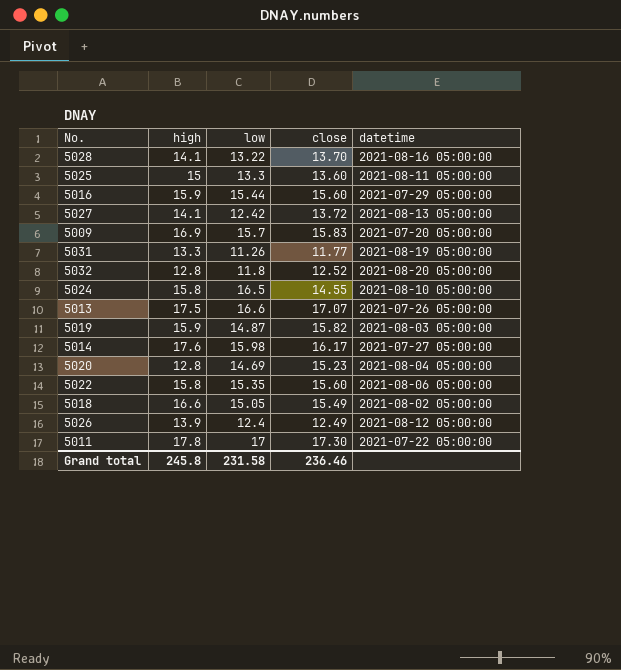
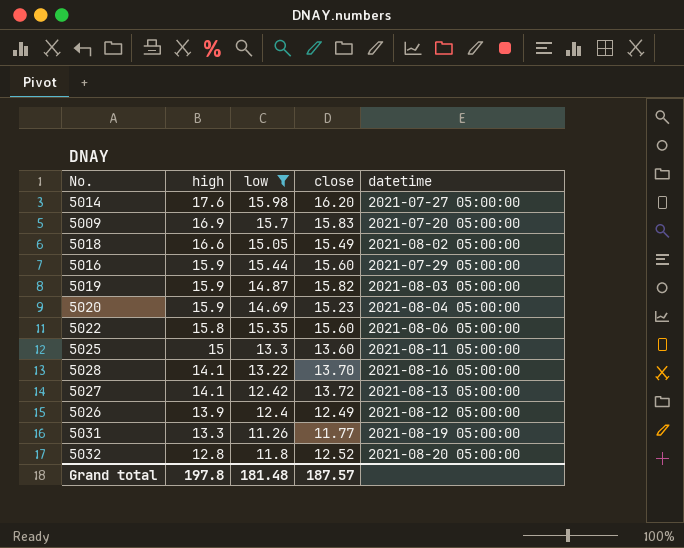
filter: none -> low <= 15.98
row order: none -> high descending
5014 | close: 16.17 -> 16.20
5020 | high: 12.8 -> 15.9
Grand total | high: 245.8 -> 197.8
Grand total | low: 231.58 -> 181.48
Grand total | close: 236.46 -> 187.57

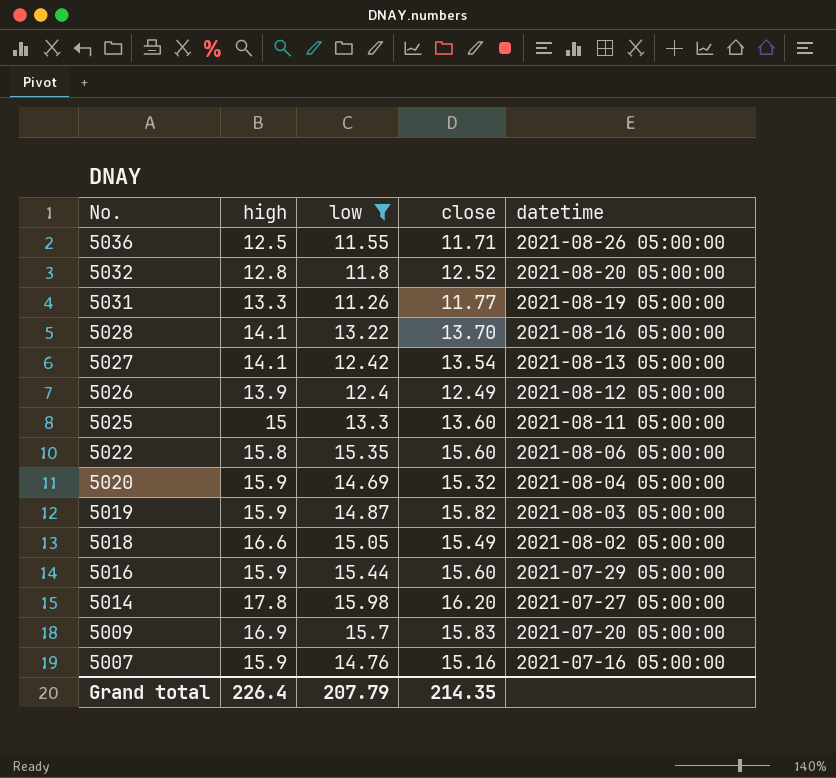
row order: high descending -> No. descending
row 5036: none -> 12.5 | 11.55 | 11.71 | 2021-08-26 05:00:00
5027 | close: 13.72 -> 13.54
5020 | close: 15.23 -> 15.32
5014 | high: 17.6 -> 17.8
row 5007: none -> 15.9 | 14.76 | 15.16 | 2021-07-16 05:00:00
Grand total | high: 197.8 -> 226.4
Grand total | low: 181.48 -> 207.79
Grand total | close: 187.57 -> 214.35

